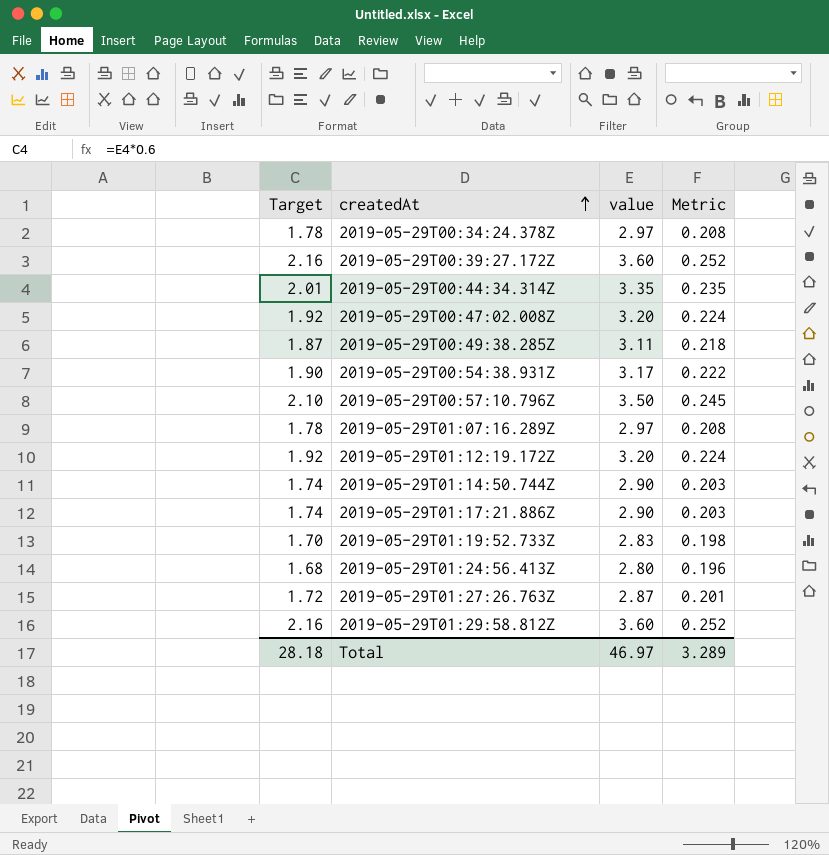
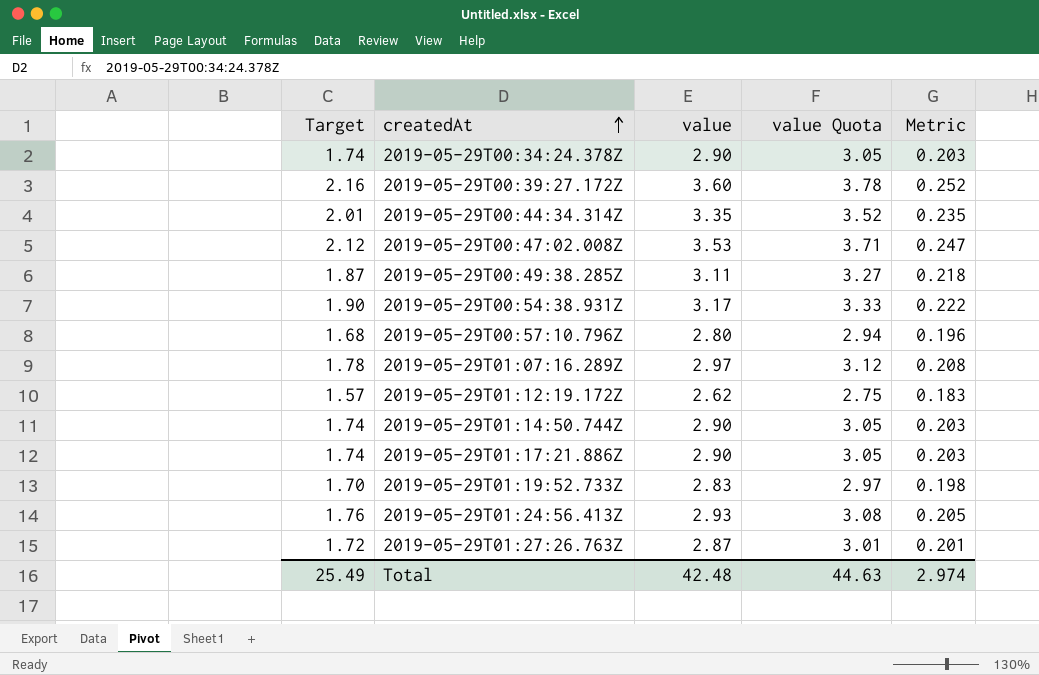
column value Quota | formula: none -> [value] * 1.05
row 2019-05-29T01:29:58.812Z: 2.16 | 3.60 | 0.252 -> none
2019-05-29T00:34:24.378Z | Target: 1.78 -> 1.74
2019-05-29T00:34:24.378Z | value: 2.97 -> 2.90
2019-05-29T00:34:24.378Z | Metric: 0.208 -> 0.203
2019-05-29T00:47:02.008Z | Target: 1.92 -> 2.12
2019-05-29T00:47:02.008Z | value: 3.20 -> 3.53
2019-05-29T00:47:02.008Z | Metric: 0.224 -> 0.247
2019-05-29T00:57:10.796Z | Target: 2.10 -> 1.68
2019-05-29T00:57:10.796Z | value: 3.50 -> 2.80
2019-05-29T00:57:10.796Z | Metric: 0.245 -> 0.196
2019-05-29T01:12:19.172Z | Target: 1.92 -> 1.57
2019-05-29T01:12:19.172Z | value: 3.20 -> 2.62
2019-05-29T01:12:19.172Z | Metric: 0.224 -> 0.183
2019-05-29T01:24:56.413Z | Target: 1.68 -> 1.76
2019-05-29T01:24:56.413Z | value: 2.80 -> 2.93
2019-05-29T01:24:56.413Z | Metric: 0.196 -> 0.205
Total | Target: 28.18 -> 25.49
Total | value: 46.97 -> 42.48
Total | Metric: 3.289 -> 2.974

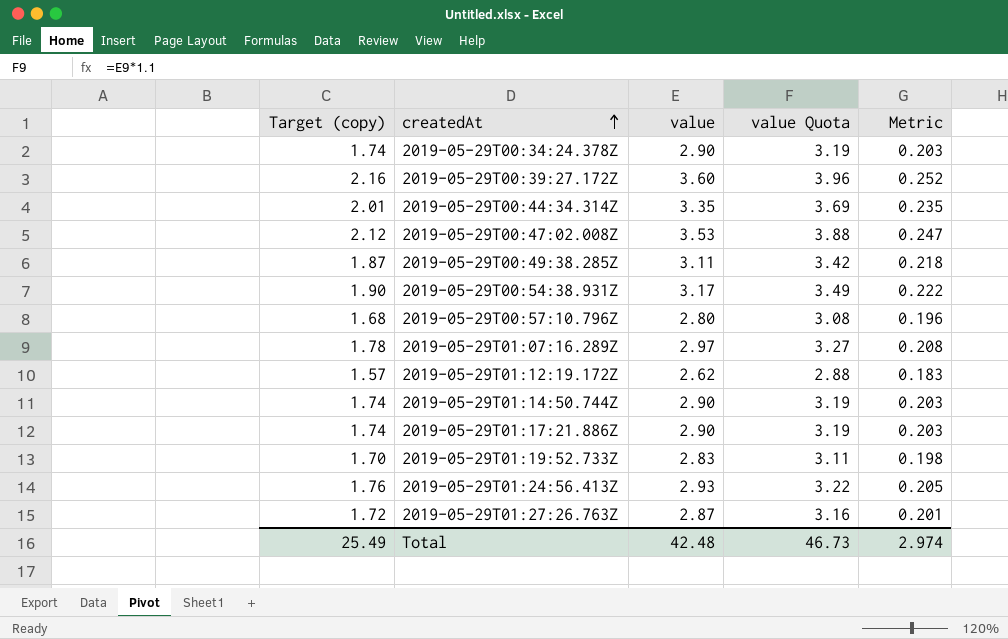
column name: Target -> Target (copy)
column value Quota | formula: [value] * 1.05 -> [value] * 1.1
Total | value Quota: 44.63 -> 46.73

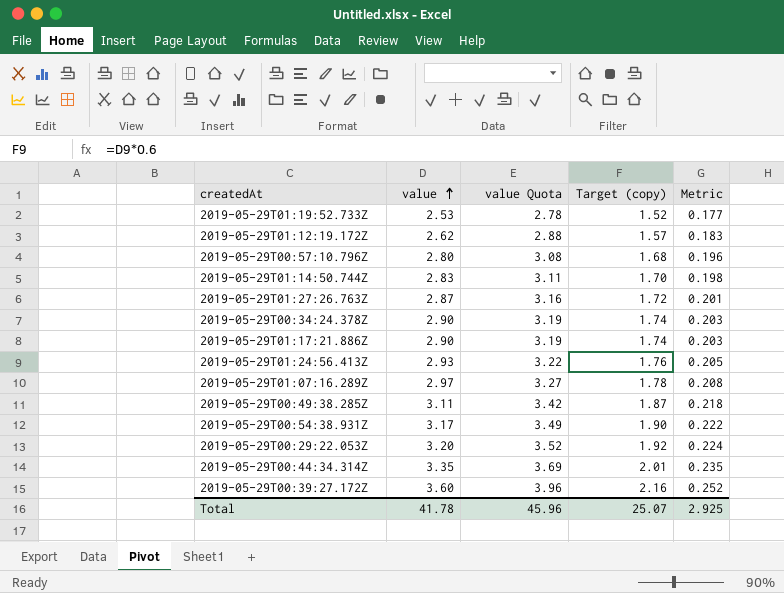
row order: createdAt ascending -> value ascending
column Target (copy) | position: 1 -> 4
row 2019-05-29T00:47:02.008Z: 2.12 | 3.53 | 3.88 | 0.247 -> none
2019-05-29T01:19:52.733Z | value: 2.83 -> 2.53
2019-05-29T01:19:52.733Z | value Quota: 3.11 -> 2.78
2019-05-29T01:19:52.733Z | Target (copy): 1.70 -> 1.52
2019-05-29T01:19:52.733Z | Metric: 0.198 -> 0.177
2019-05-29T01:14:50.744Z | value: 2.90 -> 2.83
2019-05-29T01:14:50.744Z | value Quota: 3.19 -> 3.11
2019-05-29T01:14:50.744Z | Target (copy): 1.74 -> 1.70
2019-05-29T01:14:50.744Z | Metric: 0.203 -> 0.198
row 2019-05-29T00:29:22.053Z: none -> 3.20 | 3.52 | 1.92 | 0.224
Total | value: 42.48 -> 41.78
Total | value Quota: 46.73 -> 45.96
Total | Target (copy): 25.49 -> 25.07
Total | Metric: 2.974 -> 2.925

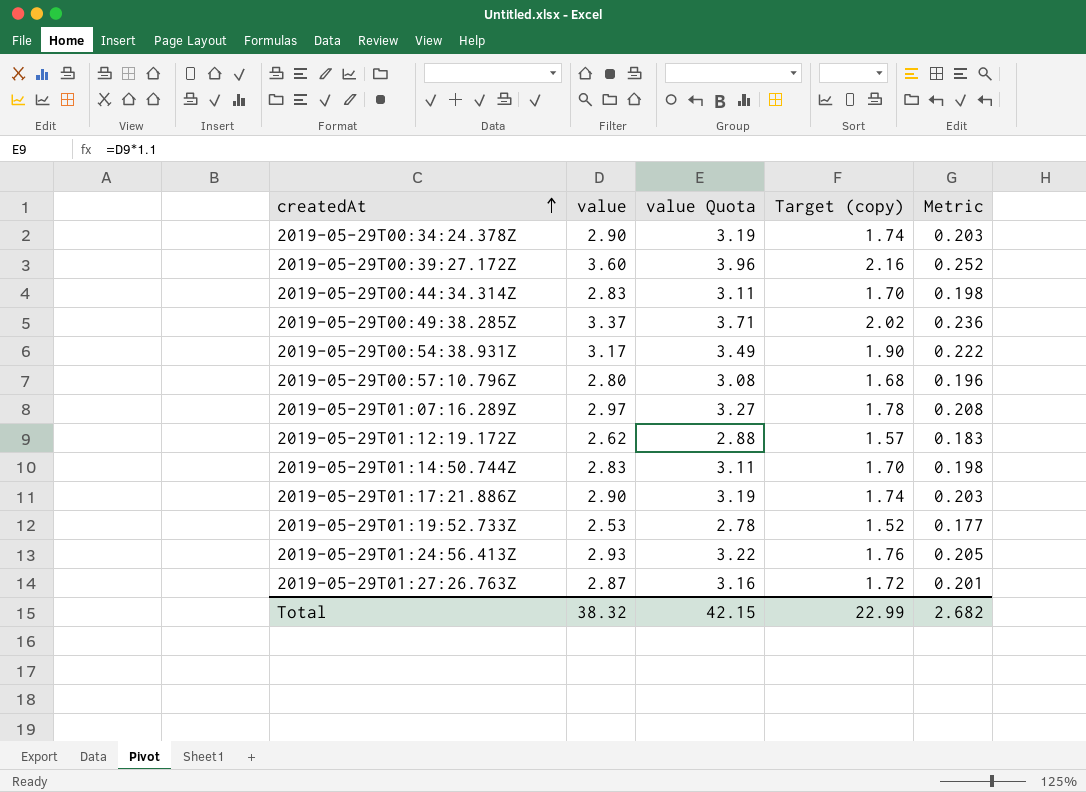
row order: value ascending -> createdAt ascending
row 2019-05-29T00:29:22.053Z: 3.20 | 3.52 | 1.92 | 0.224 -> none
2019-05-29T00:44:34.314Z | value: 3.35 -> 2.83
2019-05-29T00:44:34.314Z | value Quota: 3.69 -> 3.11
2019-05-29T00:44:34.314Z | Target (copy): 2.01 -> 1.70
2019-05-29T00:44:34.314Z | Metric: 0.235 -> 0.198
2019-05-29T00:49:38.285Z | value: 3.11 -> 3.37
2019-05-29T00:49:38.285Z | value Quota: 3.42 -> 3.71
2019-05-29T00:49:38.285Z | Target (copy): 1.87 -> 2.02
2019-05-29T00:49:38.285Z | Metric: 0.218 -> 0.236
Total | value: 41.78 -> 38.32
Total | value Quota: 45.96 -> 42.15
Total | Target (copy): 25.07 -> 22.99
Total | Metric: 2.925 -> 2.682

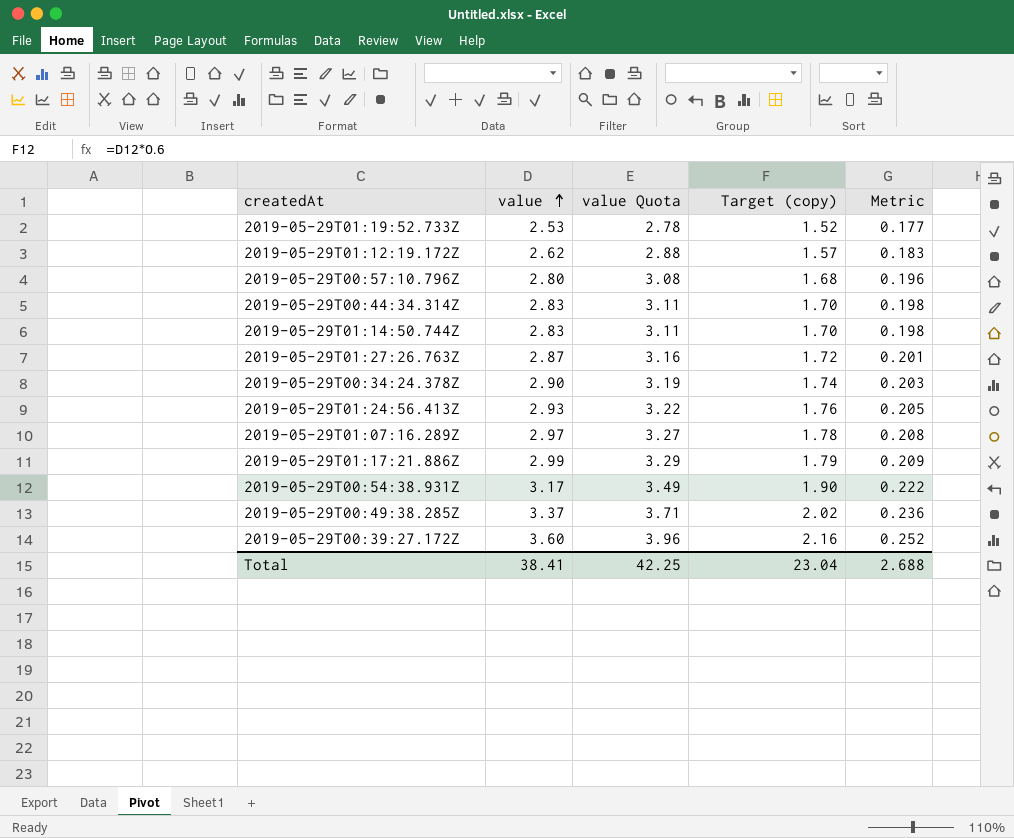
row order: createdAt ascending -> value ascending
2019-05-29T01:17:21.886Z | value: 2.90 -> 2.99
2019-05-29T01:17:21.886Z | value Quota: 3.19 -> 3.29
2019-05-29T01:17:21.886Z | Target (copy): 1.74 -> 1.79
2019-05-29T01:17:21.886Z | Metric: 0.203 -> 0.209
Total | value: 38.32 -> 38.41
Total | value Quota: 42.15 -> 42.25
Total | Target (copy): 22.99 -> 23.04
Total | Metric: 2.682 -> 2.688

